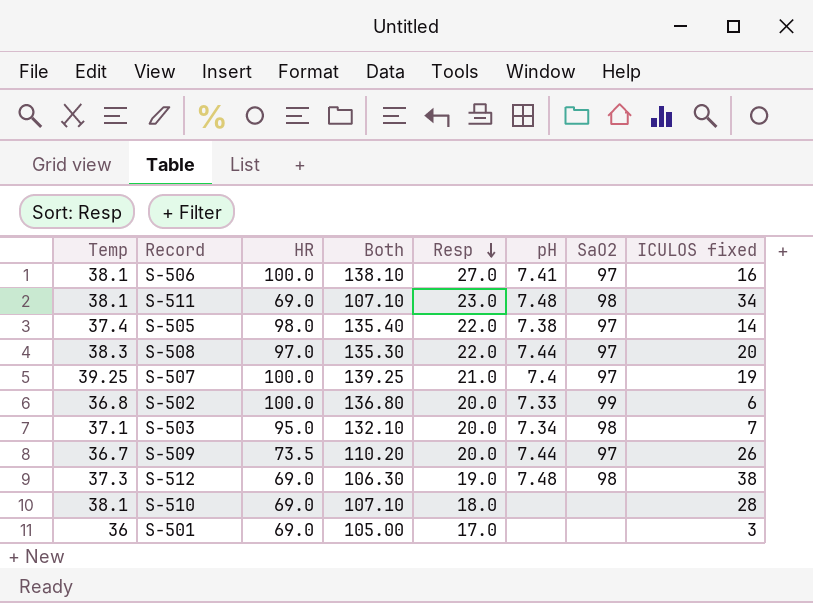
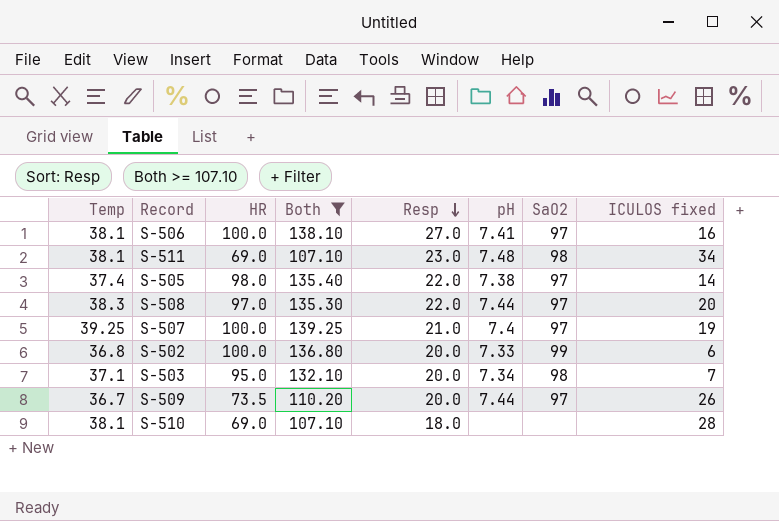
filter: none -> Both >= 107.10

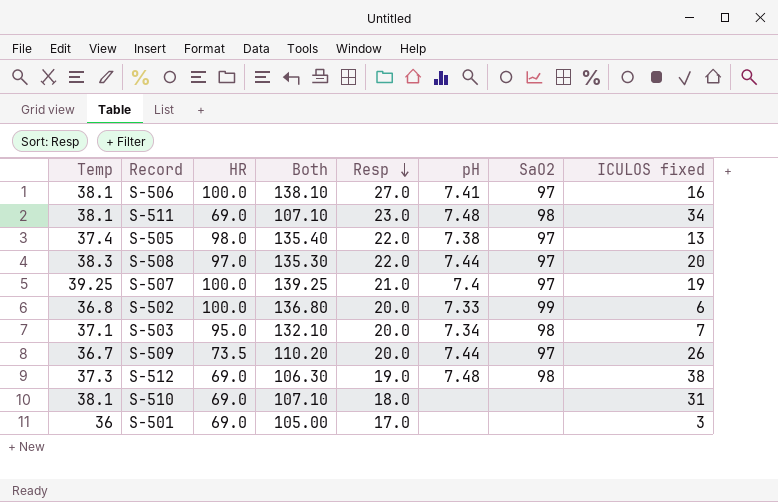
filter: Both >= 107.10 -> none
S-505 | ICULOS fixed: 14 -> 13
S-510 | ICULOS fixed: 28 -> 31

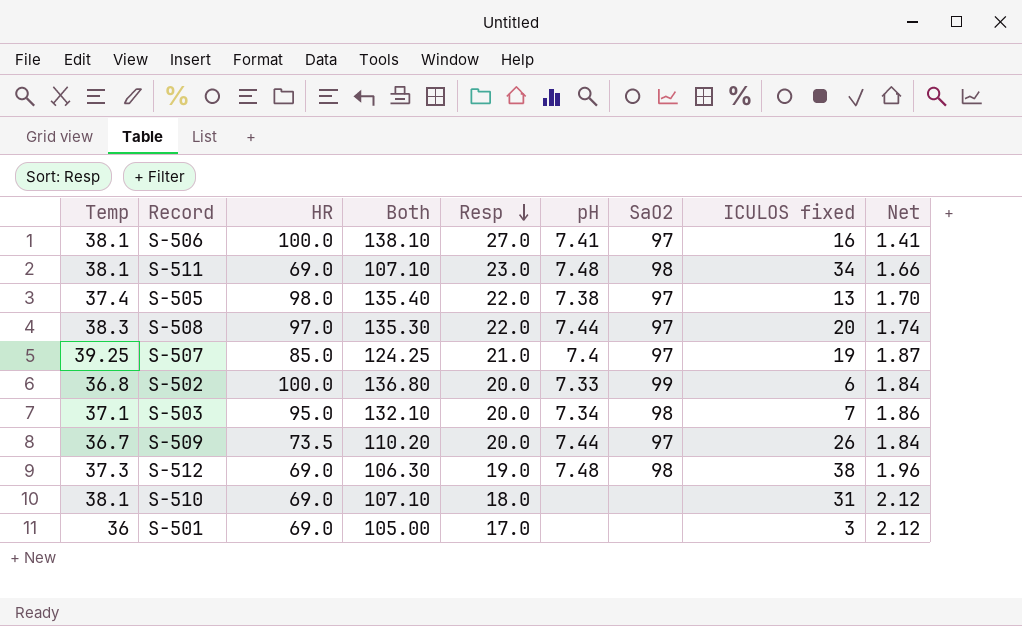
column Net | formula: none -> [Temp] / [Resp]
S-507 | HR: 100.0 -> 85.0
S-507 | Both: 139.25 -> 124.25

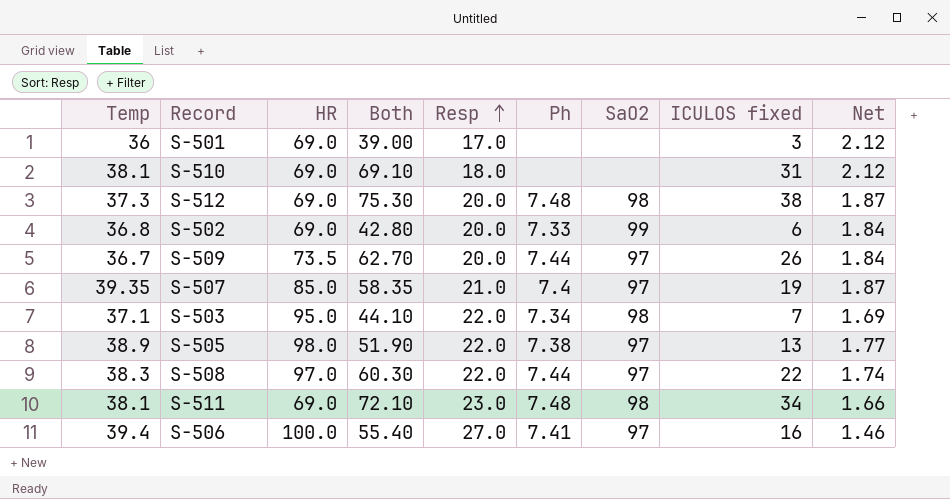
row order: Resp descending -> Resp ascending
column Both | formula: [Temp] + [HR] -> [Temp] + [ICULOS fixed]
column name: pH -> Ph
S-512 | Resp: 19.0 -> 20.0
S-512 | Net: 1.96 -> 1.87
S-502 | HR: 100.0 -> 69.0
S-507 | Temp: 39.25 -> 39.35
S-503 | Resp: 20.0 -> 22.0
S-503 | Net: 1.86 -> 1.69
S-505 | Temp: 37.4 -> 38.9
S-505 | Net: 1.70 -> 1.77
S-508 | ICULOS fixed: 20 -> 22
S-506 | Temp: 38.1 -> 39.4
S-506 | Net: 1.41 -> 1.46

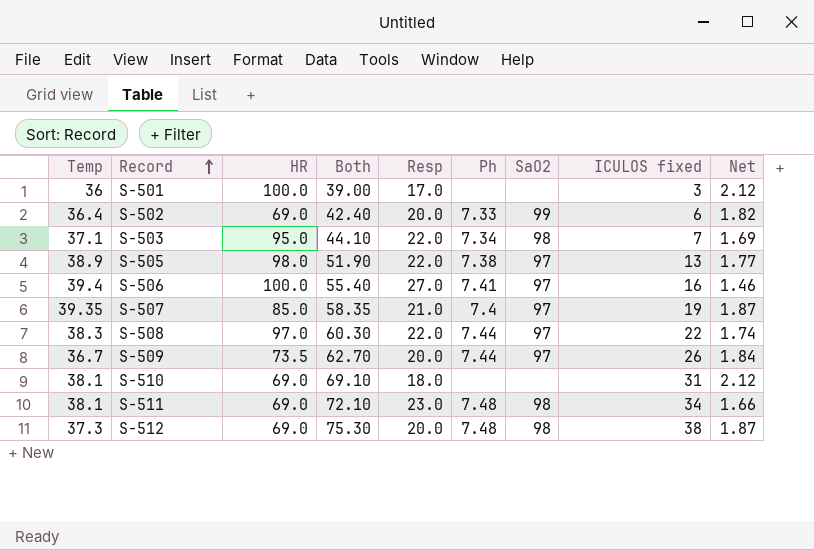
row order: Resp ascending -> Record ascending
S-501 | HR: 69.0 -> 100.0
S-502 | Temp: 36.8 -> 36.4
S-502 | Both: 42.80 -> 42.40
S-502 | Net: 1.84 -> 1.82

